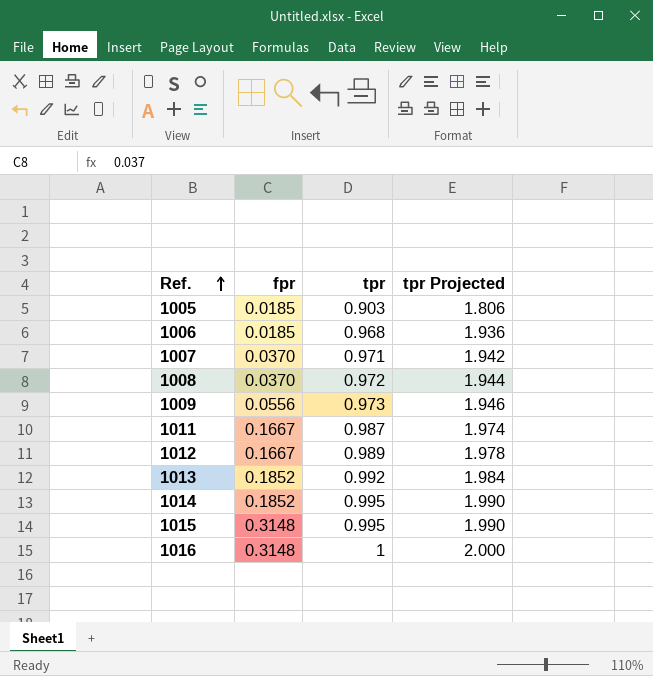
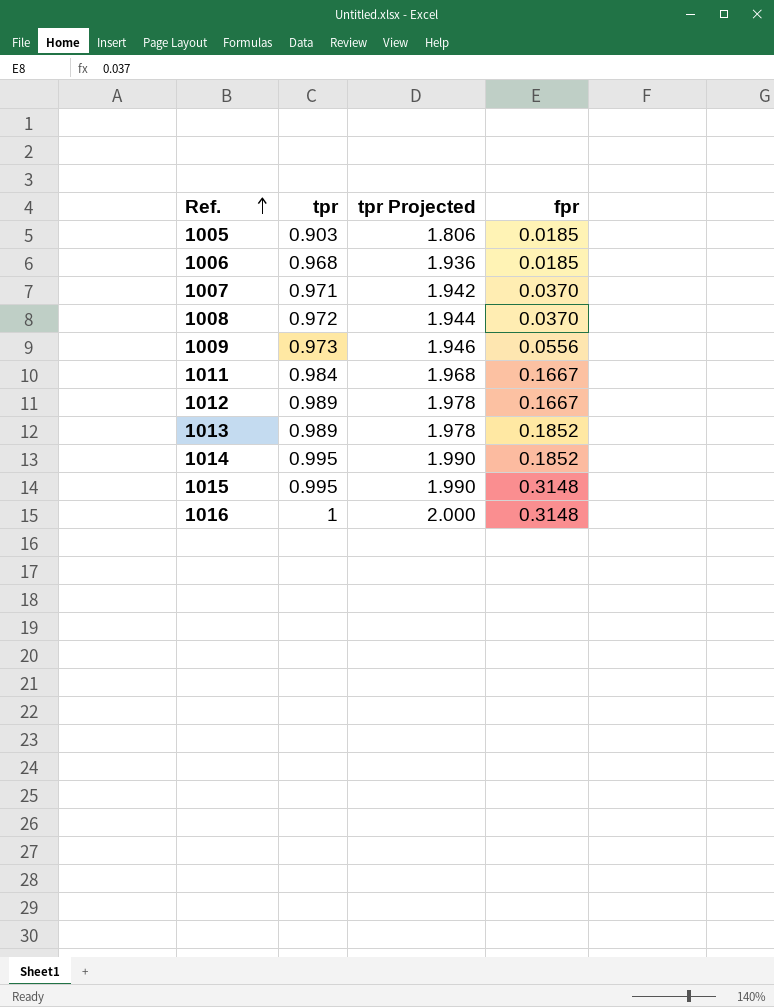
column fpr | position: 2 -> 4
1011 | tpr: 0.987 -> 0.984
1011 | tpr Projected: 1.974 -> 1.968
1013 | tpr: 0.992 -> 0.989
1013 | tpr Projected: 1.984 -> 1.978

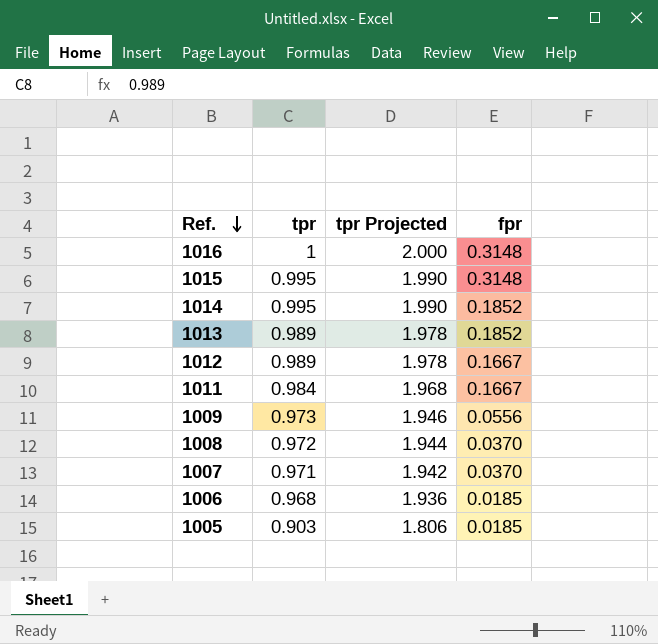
row order: Ref. ascending -> Ref. descending

